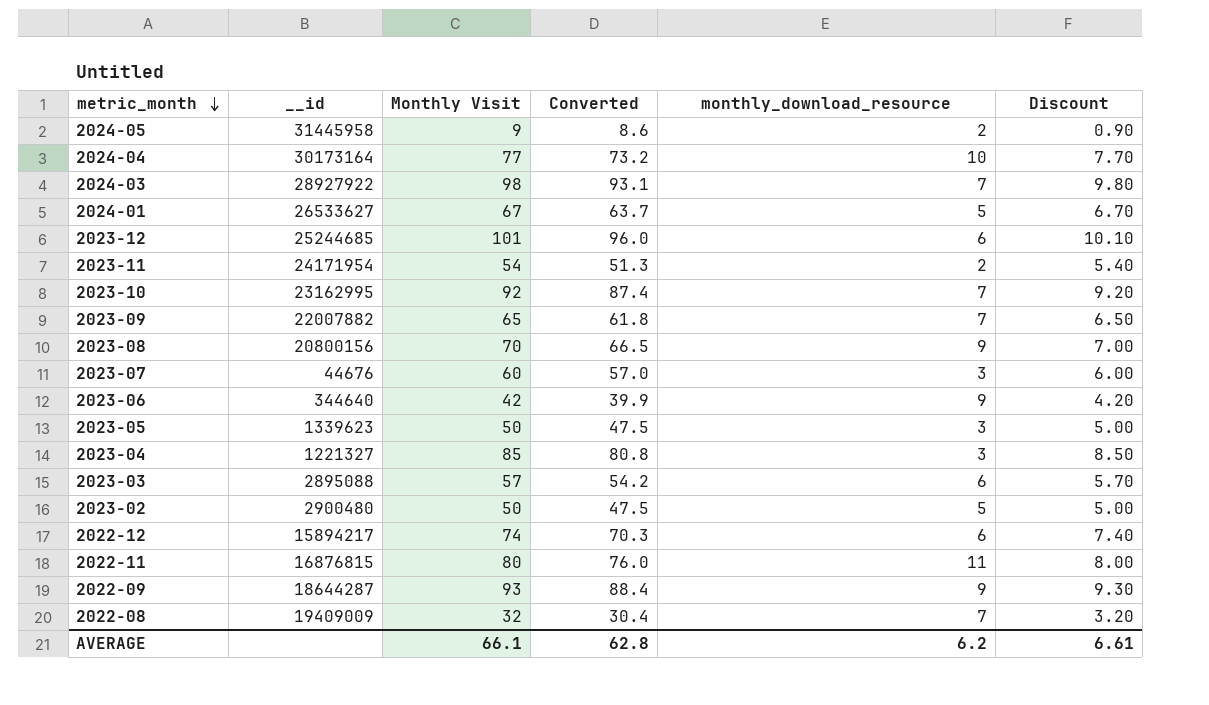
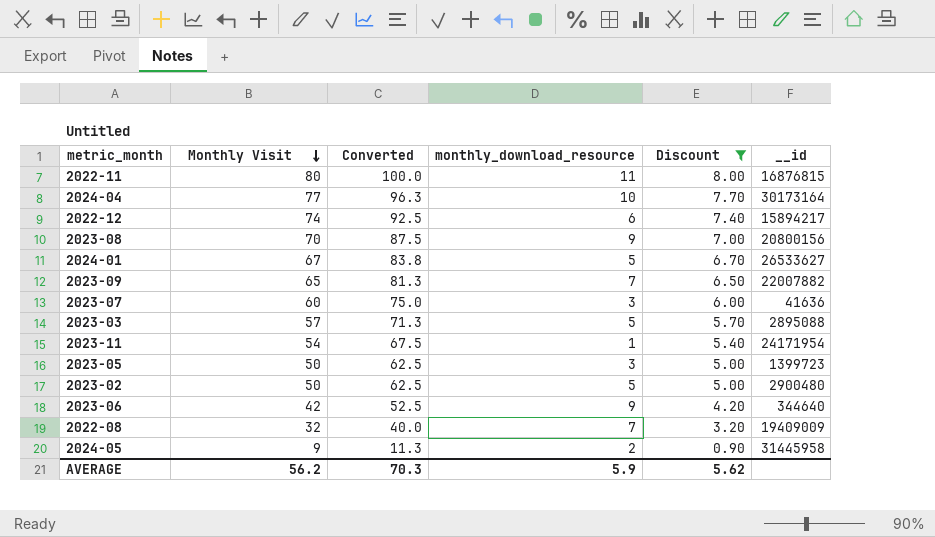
filter: none -> Discount <= 8.00
row order: metric_month descending -> Monthly Visit descending
column Converted | formula: [Monthly Visit] * 0.95 -> [Monthly Visit] * 1.25
column __id | position: 2 -> 6
2023-07 | __id: 44676 -> 41636
2023-03 | monthly_download_resource: 6 -> 5
2023-11 | monthly_download_resource: 2 -> 1
2023-05 | __id: 1339623 -> 1399723
AVERAGE | Monthly Visit: 66.1 -> 56.2
AVERAGE | Converted: 62.8 -> 70.3
AVERAGE | monthly_download_resource: 6.2 -> 5.9
AVERAGE | Discount: 6.61 -> 5.62

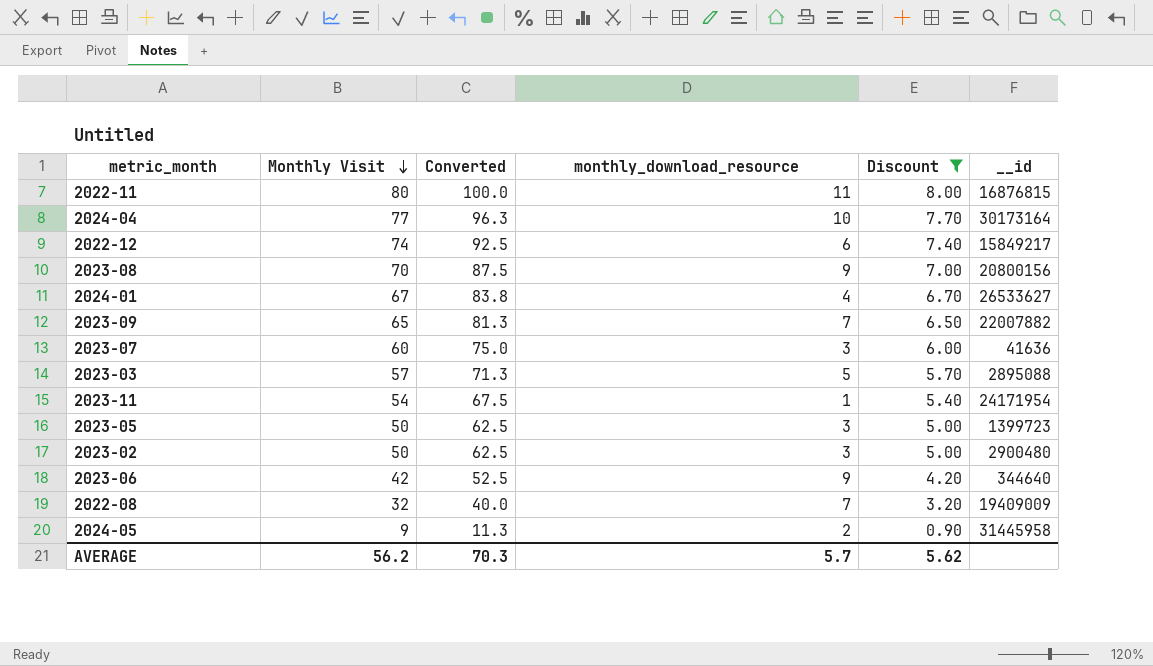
2022-12 | __id: 15894217 -> 15849217
2024-01 | monthly_download_resource: 5 -> 4
2023-02 | monthly_download_resource: 5 -> 3
AVERAGE | monthly_download_resource: 5.9 -> 5.7

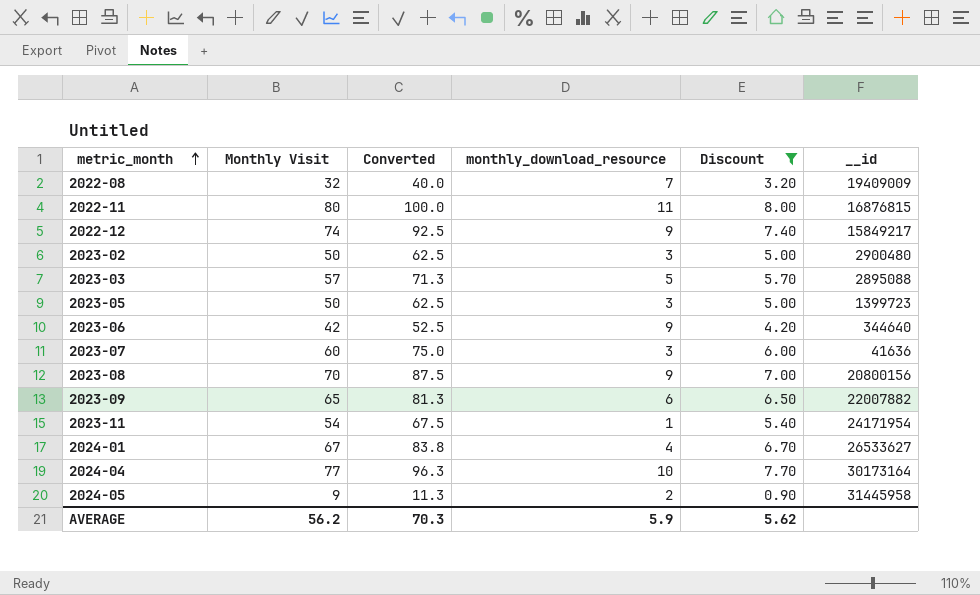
row order: Monthly Visit descending -> metric_month ascending
2022-12 | monthly_download_resource: 6 -> 9
2023-09 | monthly_download_resource: 7 -> 6
AVERAGE | monthly_download_resource: 5.7 -> 5.9

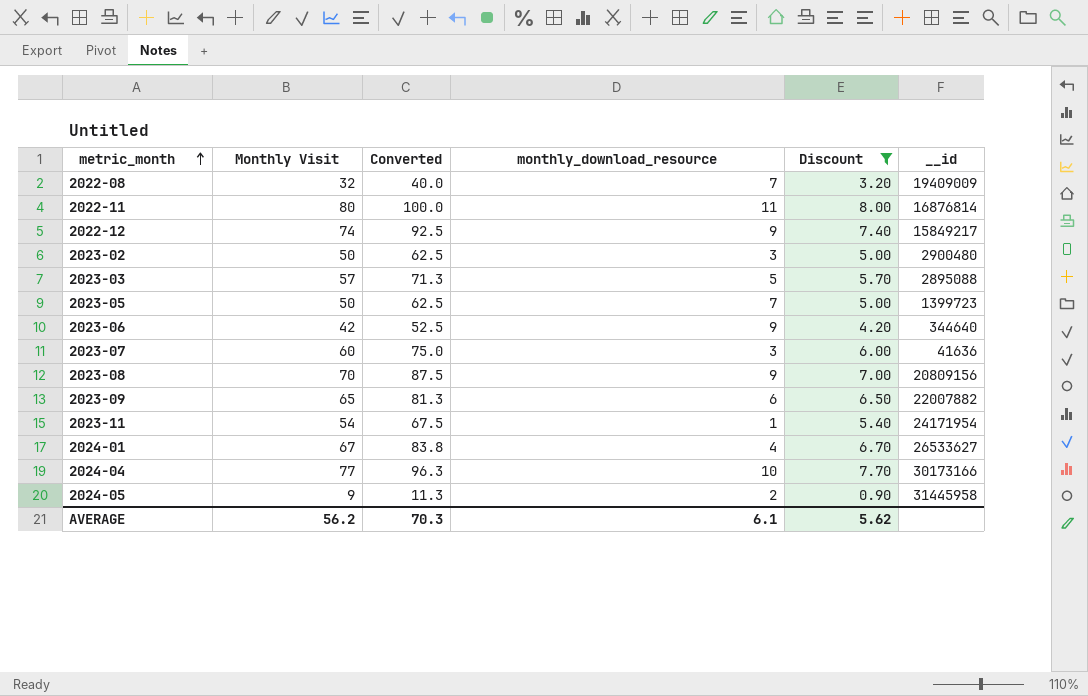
2022-11 | __id: 16876815 -> 16876814
2023-05 | monthly_download_resource: 3 -> 7
2023-08 | __id: 20800156 -> 20809156
2024-04 | __id: 30173164 -> 30173166
AVERAGE | monthly_download_resource: 5.9 -> 6.1

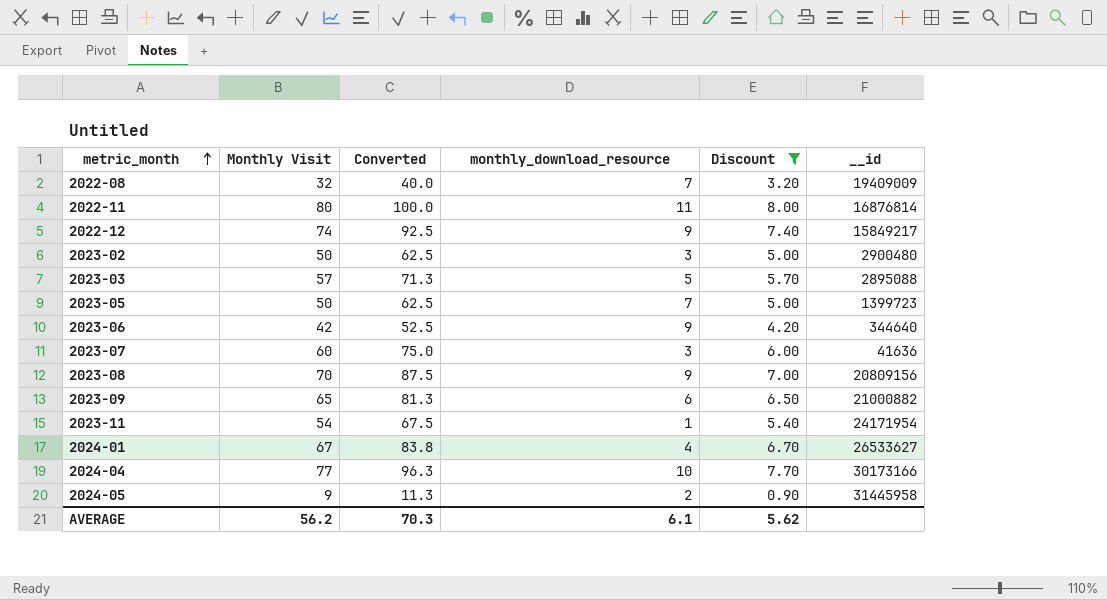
2023-09 | __id: 22007882 -> 21000882

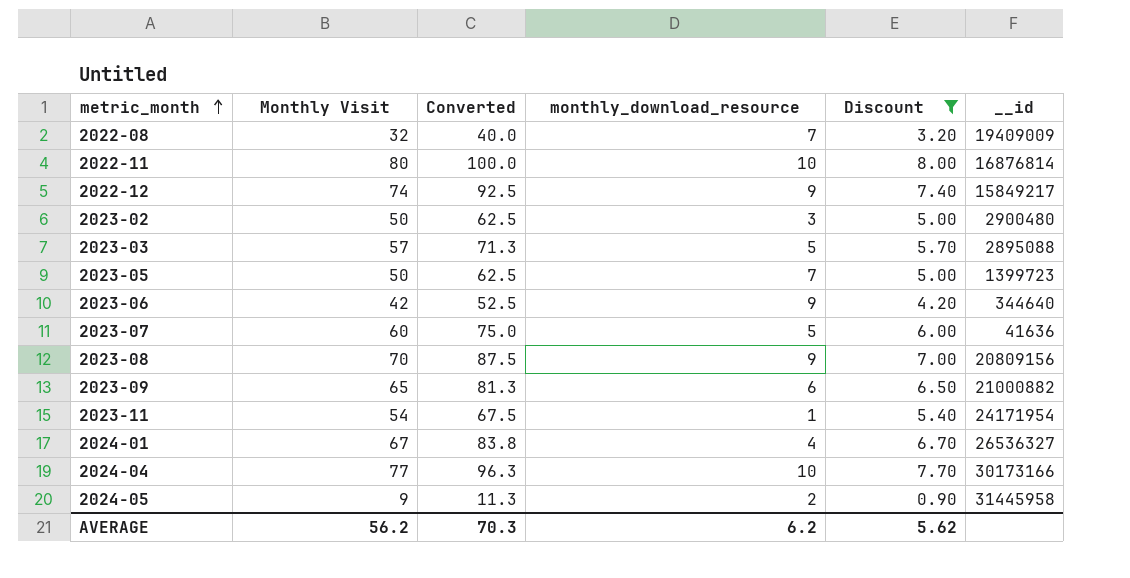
2022-11 | monthly_download_resource: 11 -> 10
2023-07 | monthly_download_resource: 3 -> 5
2024-01 | __id: 26533627 -> 26536327
AVERAGE | monthly_download_resource: 6.1 -> 6.2

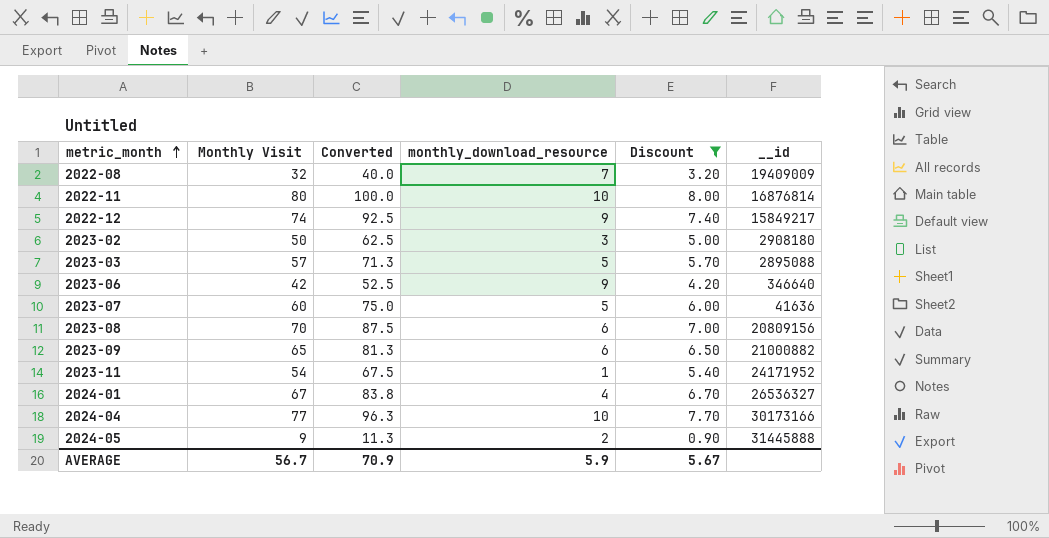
row 2023-05: 50 | 62.5 | 7 | 5.00 | 1399723 -> none
2023-02 | __id: 2900480 -> 2908180
2023-06 | __id: 344640 -> 346640
2023-08 | monthly_download_resource: 9 -> 6
2023-11 | __id: 24171954 -> 24171952
2024-05 | __id: 31445958 -> 31445888
AVERAGE | Monthly Visit: 56.2 -> 56.7
AVERAGE | Converted: 70.3 -> 70.9
AVERAGE | monthly_download_resource: 6.2 -> 5.9
AVERAGE | Discount: 5.62 -> 5.67

